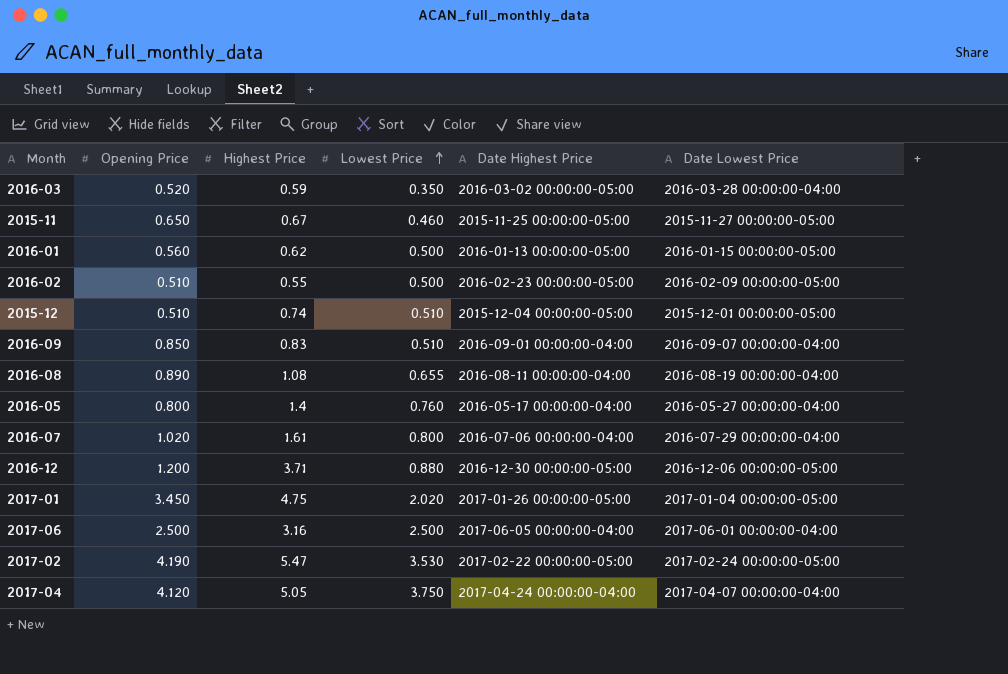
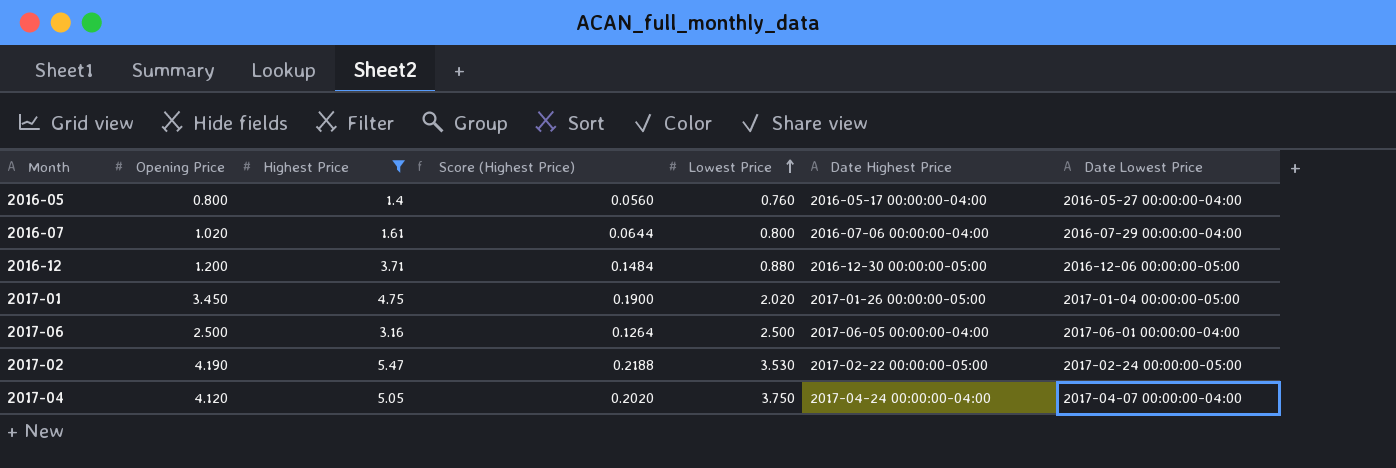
filter: none -> Highest Price >= 1.4
column Score (Highest Price) | formula: none -> [Highest Price] * 0.04

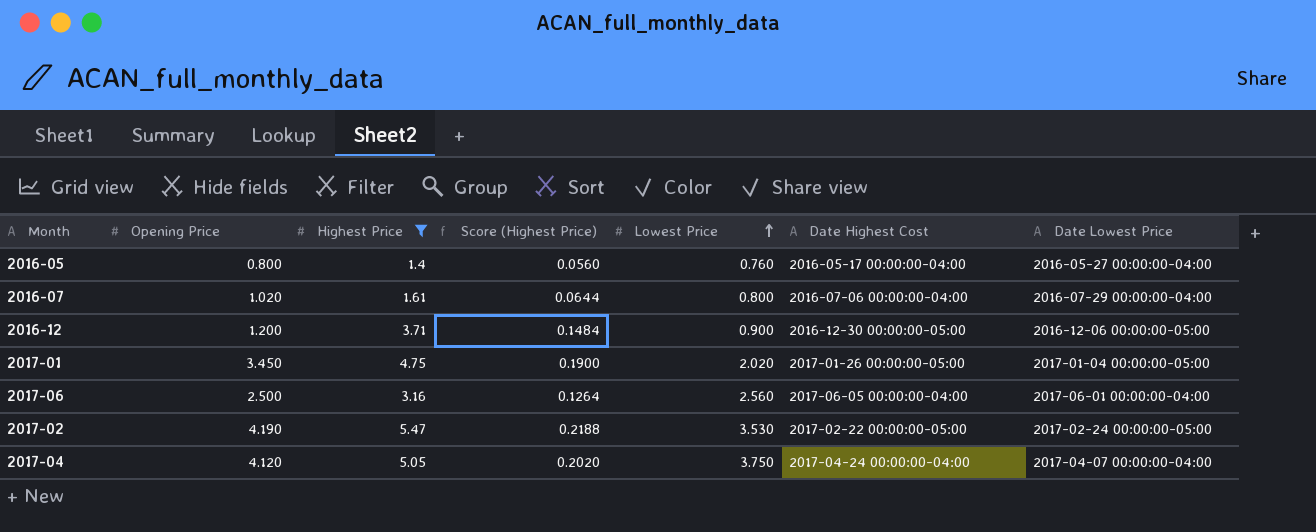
column name: Date Highest Price -> Date Highest Cost
2016-12 | Lowest Price: 0.880 -> 0.900
2017-06 | Lowest Price: 2.500 -> 2.560

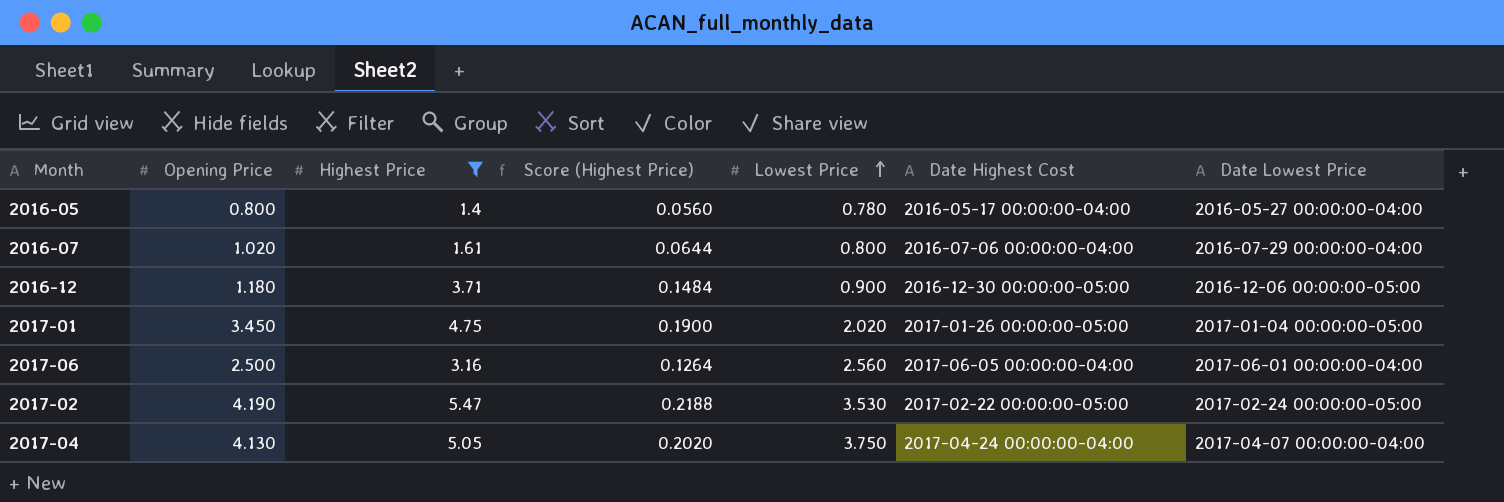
2016-05 | Lowest Price: 0.760 -> 0.780
2016-12 | Opening Price: 1.200 -> 1.180
2017-04 | Opening Price: 4.120 -> 4.130

